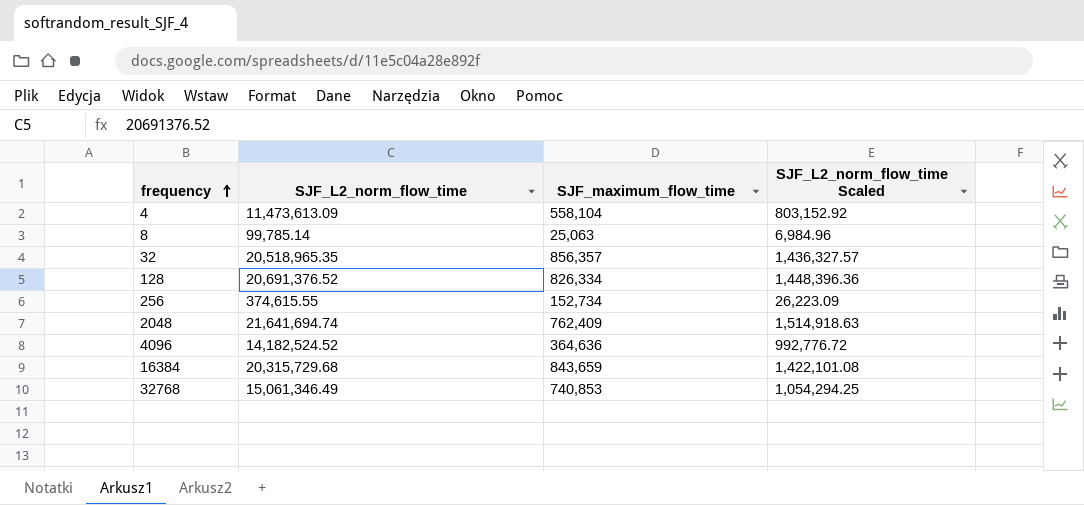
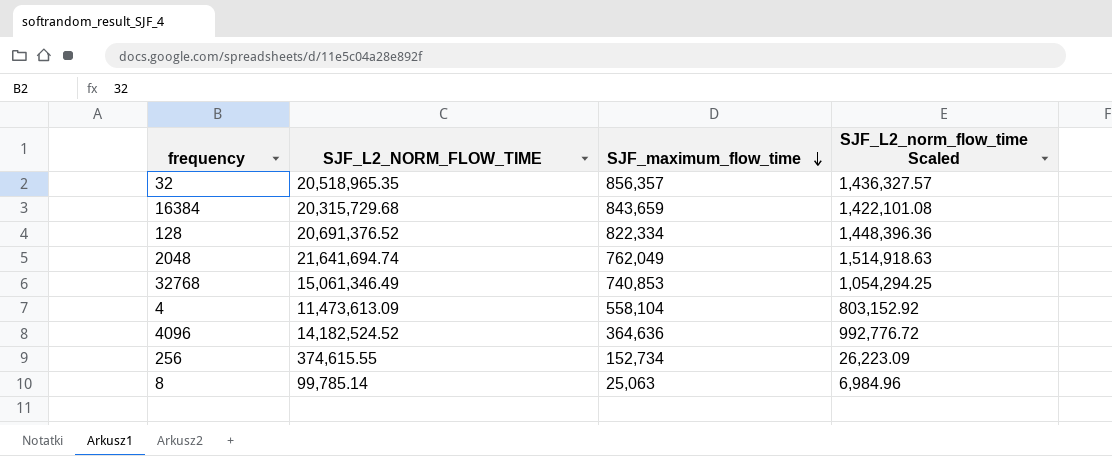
row order: frequency ascending -> SJF_maximum_flow_time descending
column name: SJF_L2_norm_flow_time -> SJF_L2_NORM_FLOW_TIME
128 | SJF_maximum_flow_time: 826,334 -> 822,334
2048 | SJF_maximum_flow_time: 762,409 -> 762,049

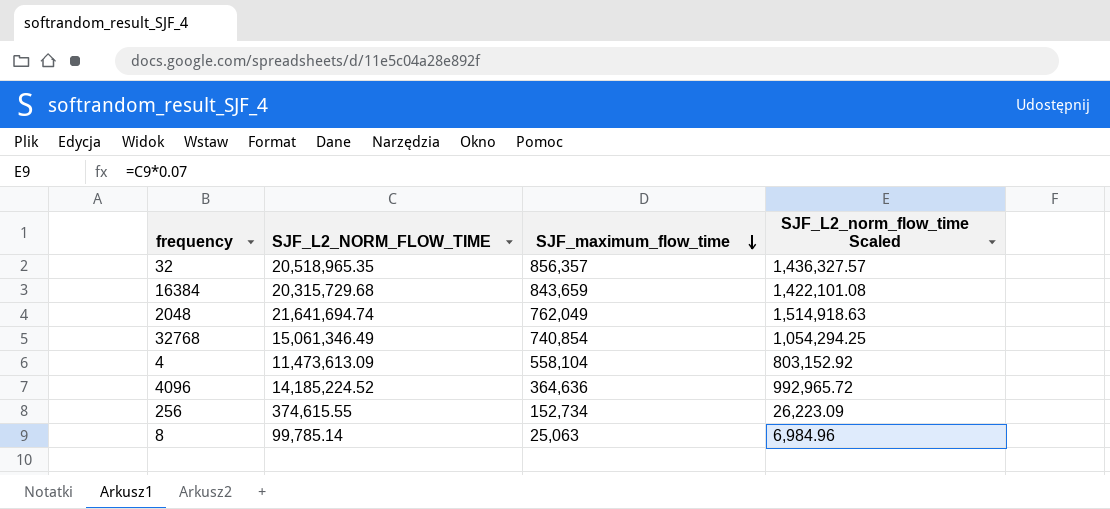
row 128: 20,691,376.52 | 822,334 | 1,448,396.36 -> none
32768 | SJF_maximum_flow_time: 740,853 -> 740,854
4096 | SJF_L2_NORM_FLOW_TIME: 14,182,524.52 -> 14,185,224.52
4096 | SJF_L2_norm_flow_time Scaled: 992,776.72 -> 992,965.72

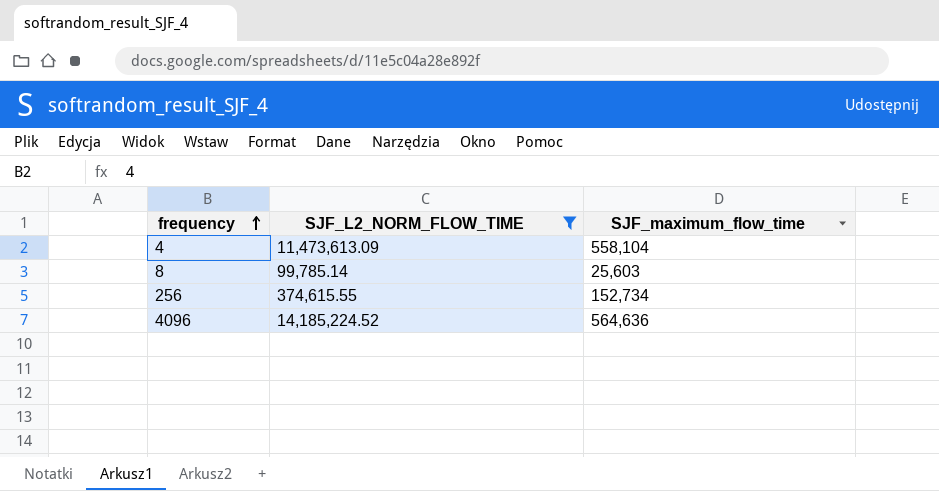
filter: none -> SJF_L2_NORM_FLOW_TIME <= 14,185,224.52
row order: SJF_maximum_flow_time descending -> frequency ascending
column SJF_L2_norm_flow_time Scaled | formula: [SJF_L2_NORM_FLOW_TIME] * 0.07 -> none
8 | SJF_maximum_flow_time: 25,063 -> 25,603
4096 | SJF_maximum_flow_time: 364,636 -> 564,636

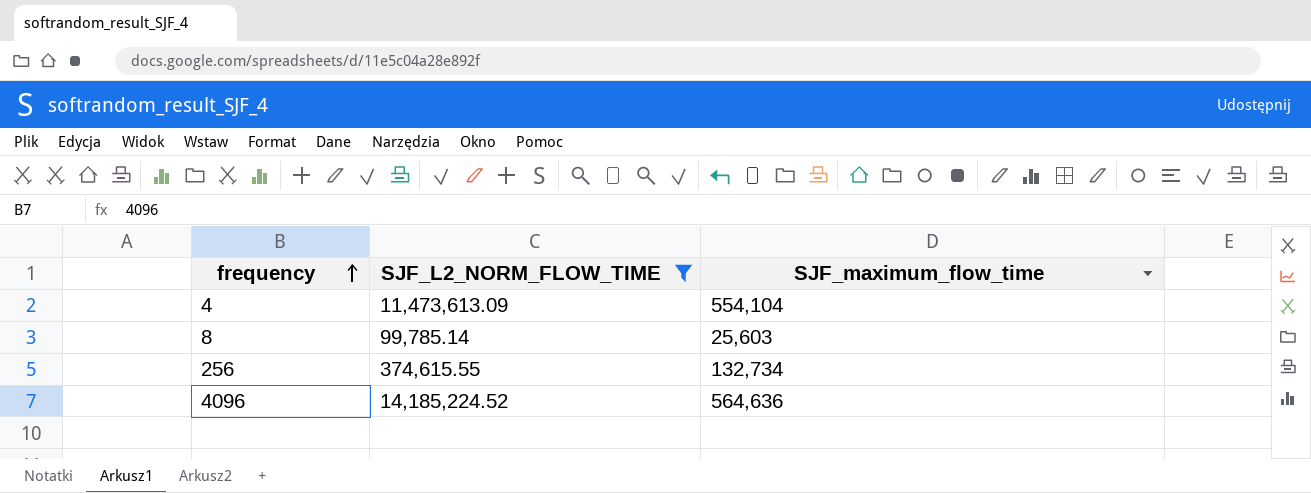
4 | SJF_maximum_flow_time: 558,104 -> 554,104
256 | SJF_maximum_flow_time: 152,734 -> 132,734

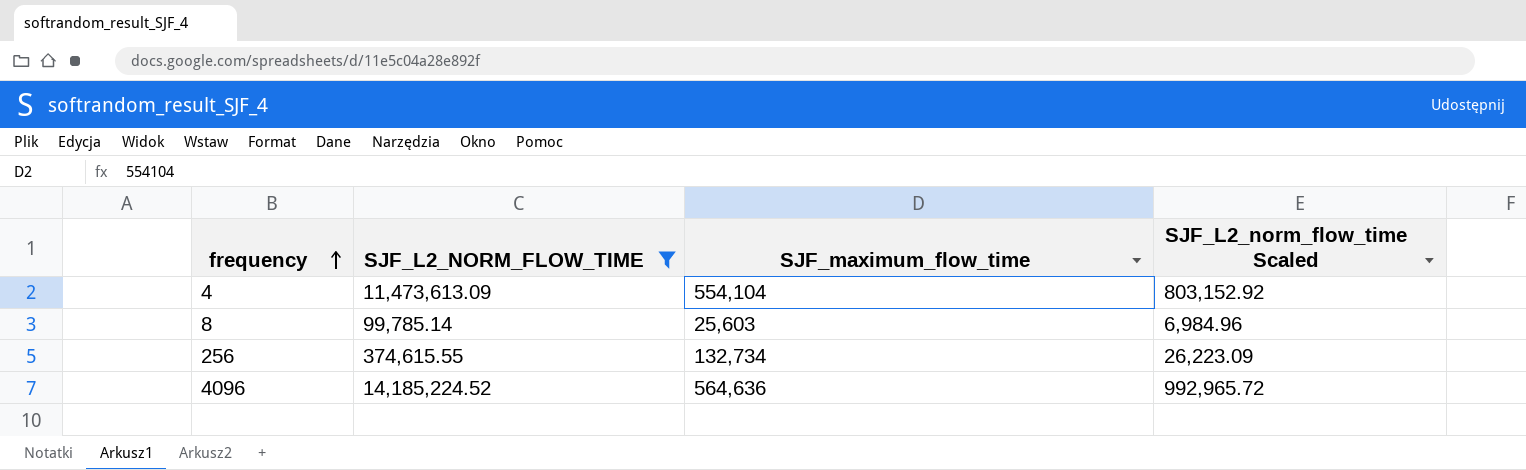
column SJF_L2_norm_flow_time Scaled | formula: none -> [SJF_L2_NORM_FLOW_TIME] * 0.07

